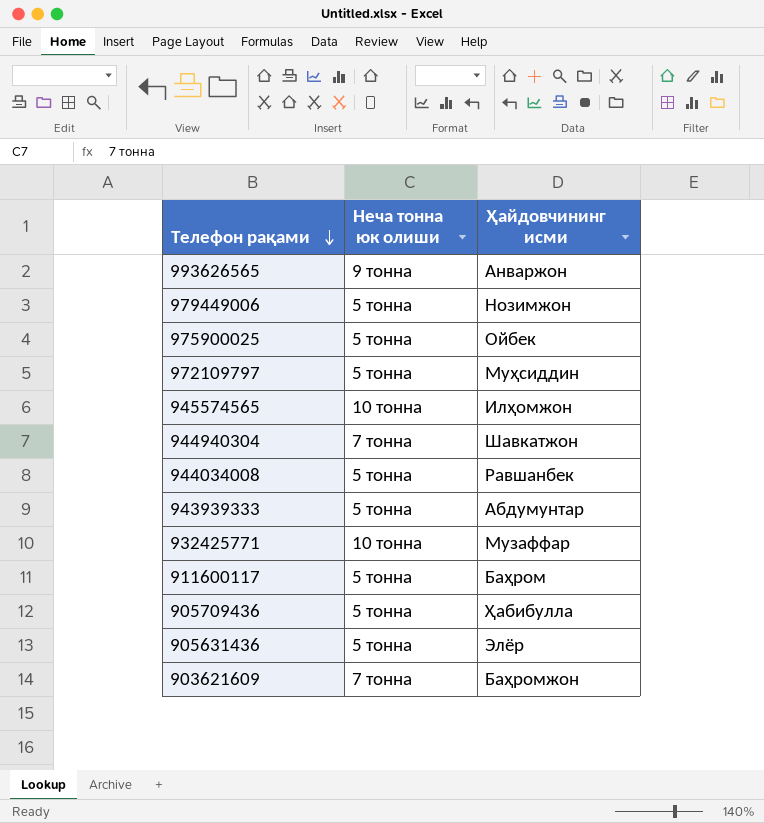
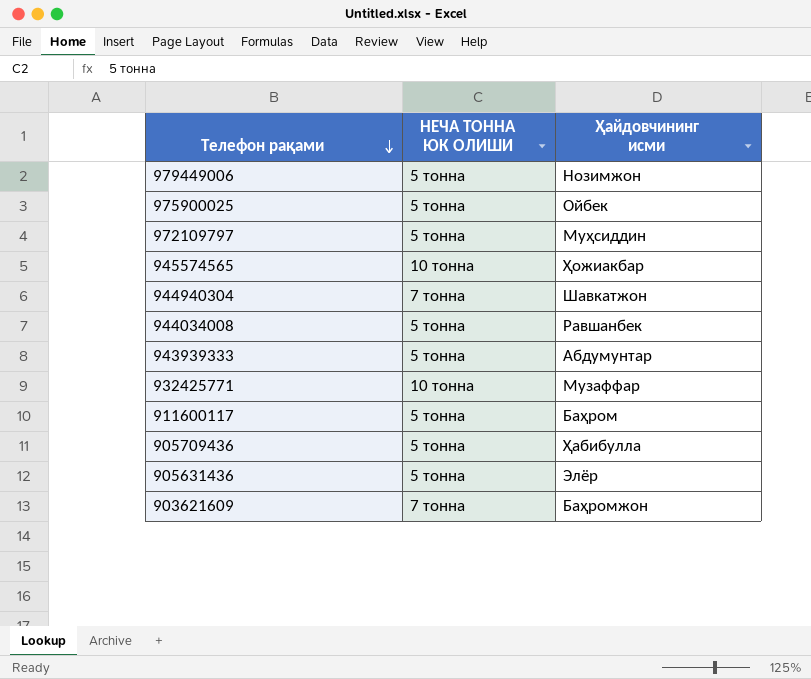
column name: Неча тонна юк олиши -> НЕЧА ТОННА ЮК ОЛИШИ
row 993626565: 9 тонна | Анваржон -> none
945574565 | Ҳайдовчининг исми: Илҳомжон -> Ҳожиакбар

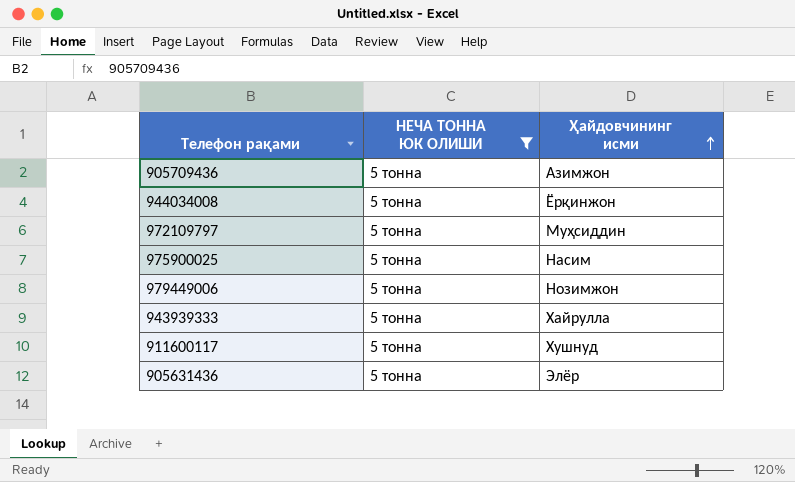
filter: none -> НЕЧА ТОННА ЮК ОЛИШИ = 5 тонна
row order: Телефон рақами descending -> Ҳайдовчининг исми ascending
905709436 | Ҳайдовчининг исми: Ҳабибулла -> Азимжон
944034008 | Ҳайдовчининг исми: Равшанбек -> Ёрқинжон
975900025 | Ҳайдовчининг исми: Ойбек -> Насим
943939333 | Ҳайдовчининг исми: Абдумунтар -> Хайрулла
911600117 | Ҳайдовчининг исми: Баҳром -> Хушнуд

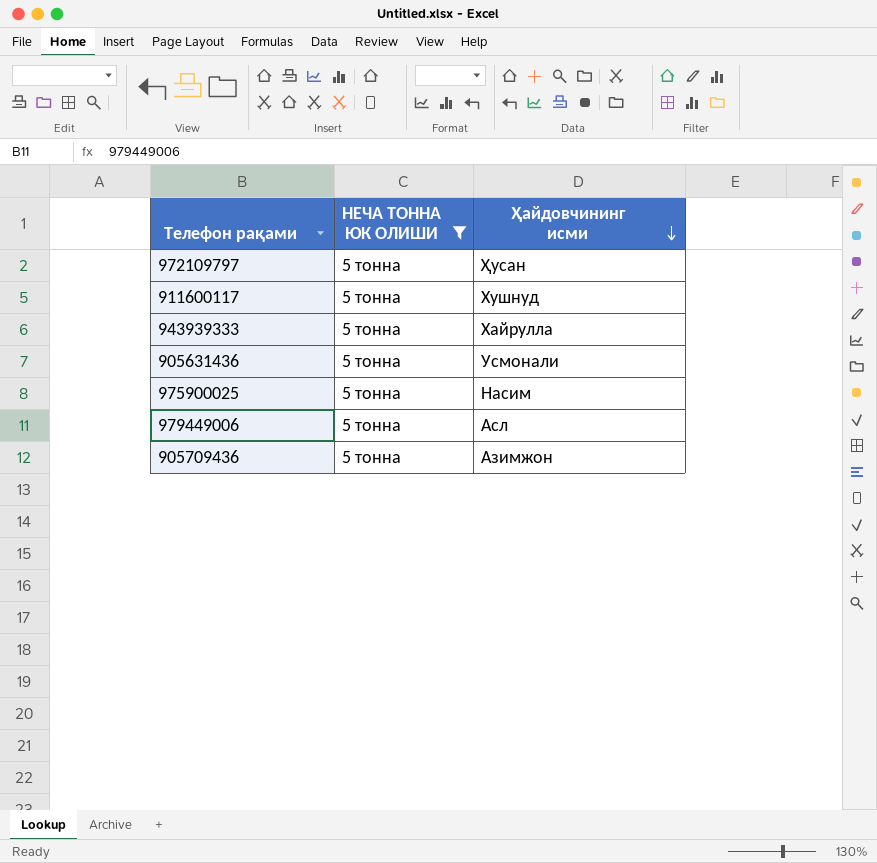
row order: Ҳайдовчининг исми ascending -> Ҳайдовчининг исми descending
row 944034008: 5 тонна | Ёрқинжон -> none
972109797 | Ҳайдовчининг исми: Муҳсиддин -> Ҳусан
905631436 | Ҳайдовчининг исми: Элёр -> Усмонали
979449006 | Ҳайдовчининг исми: Нозимжон -> Асл

